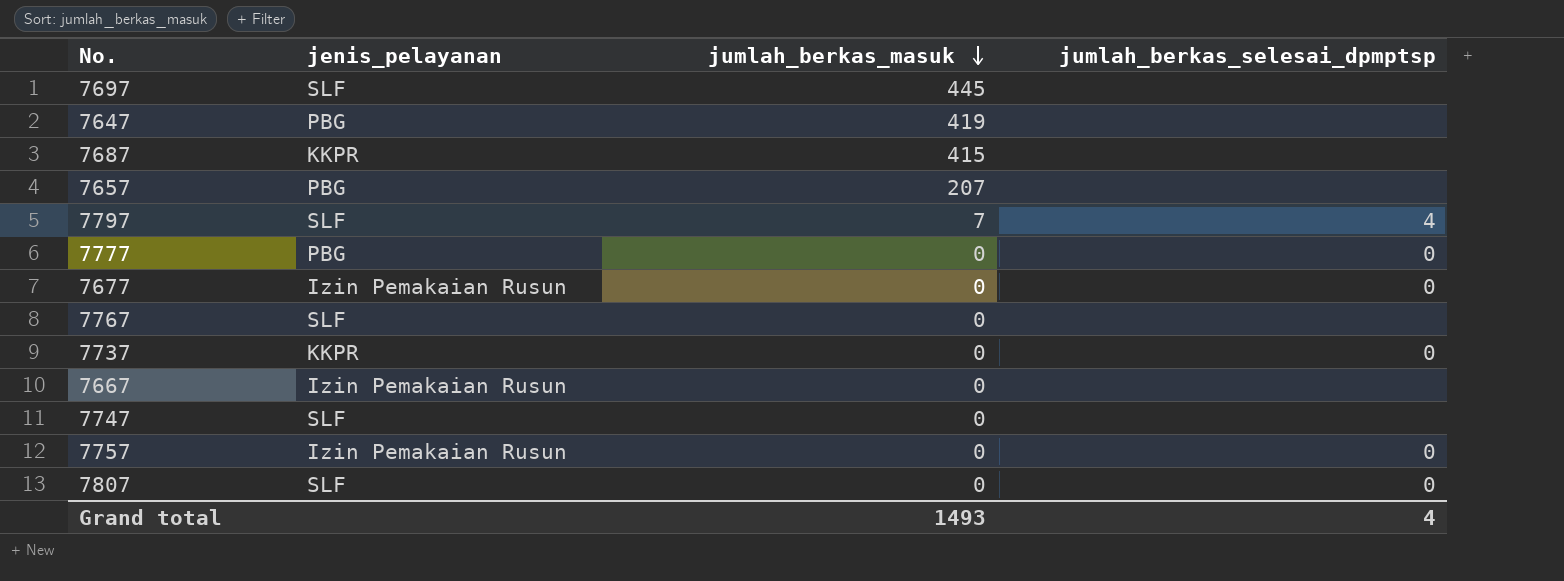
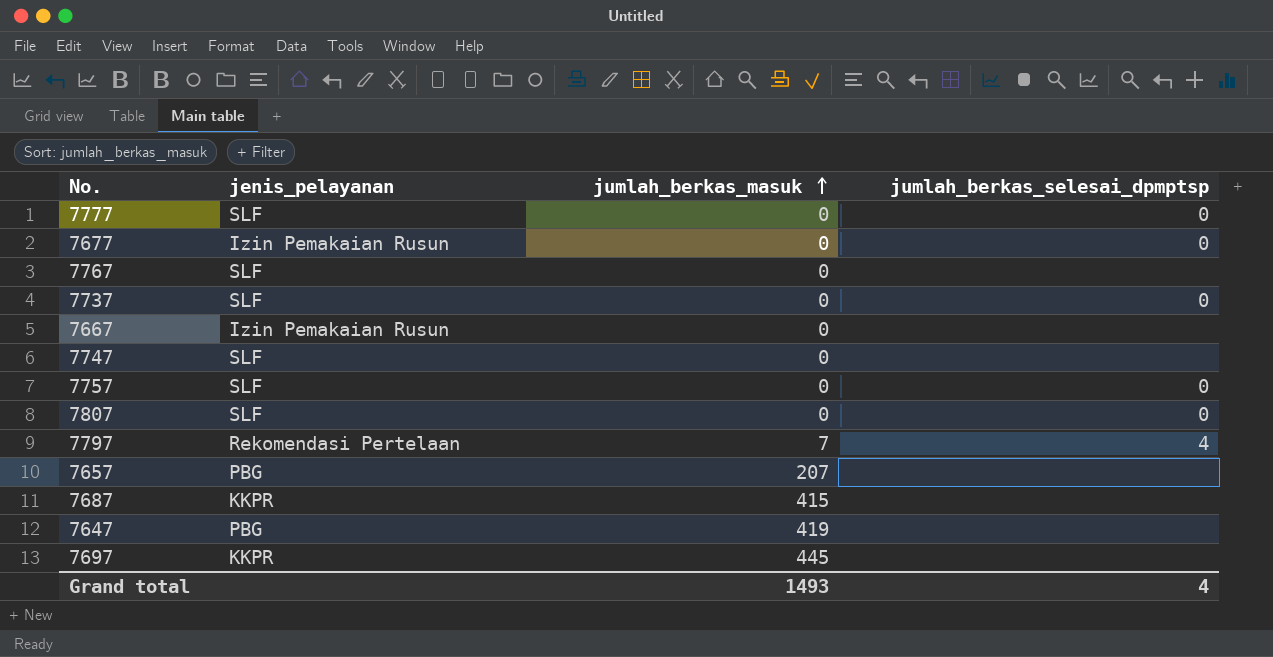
row order: jumlah_berkas_masuk descending -> jumlah_berkas_masuk ascending
7777 | jenis_pelayanan: PBG -> SLF
7737 | jenis_pelayanan: KKPR -> SLF
7757 | jenis_pelayanan: Izin Pemakaian Rusun -> SLF
7797 | jenis_pelayanan: SLF -> Rekomendasi Pertelaan
7697 | jenis_pelayanan: SLF -> KKPR

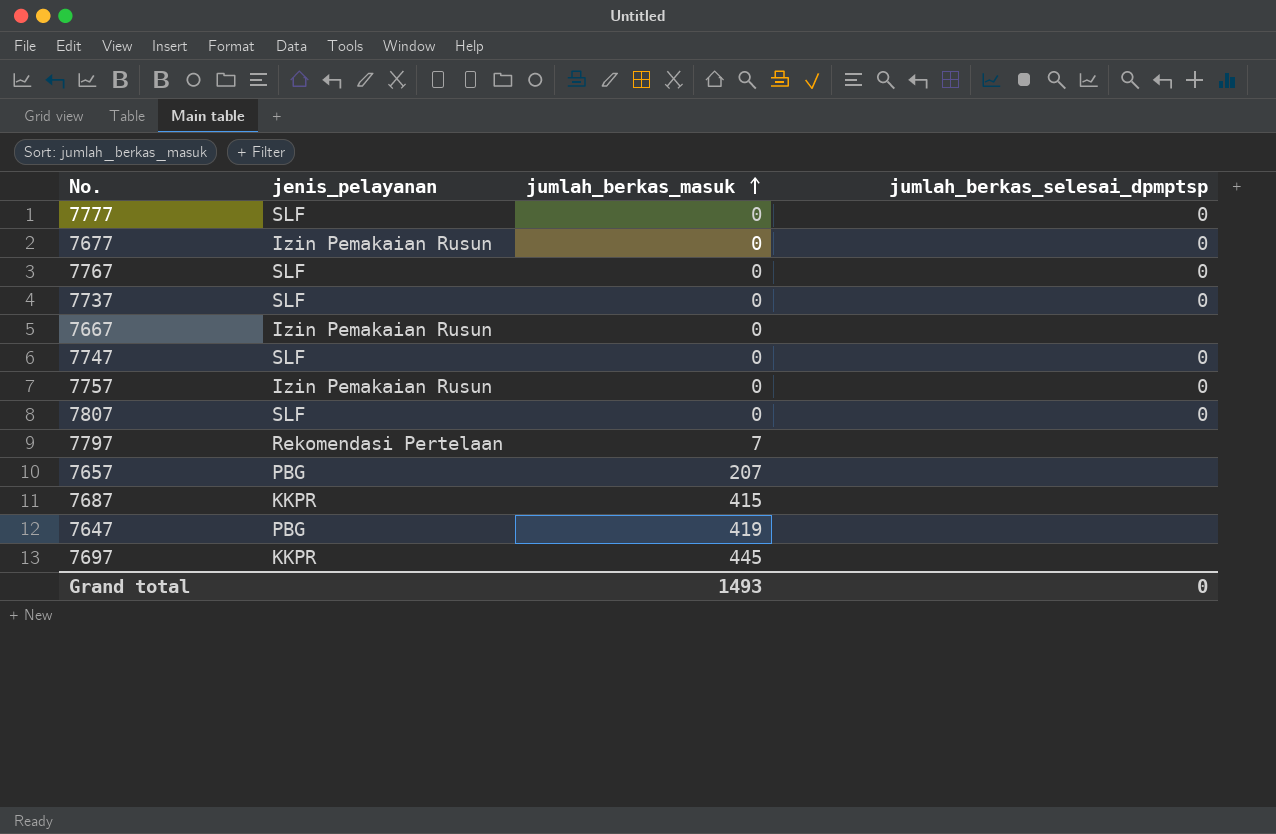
7767 | jumlah_berkas_selesai_dpmptsp: none -> 0
7747 | jumlah_berkas_selesai_dpmptsp: none -> 0
7757 | jenis_pelayanan: SLF -> Izin Pemakaian Rusun
7797 | jumlah_berkas_selesai_dpmptsp: 4 -> none
Grand total | jumlah_berkas_selesai_dpmptsp: 4 -> 0

